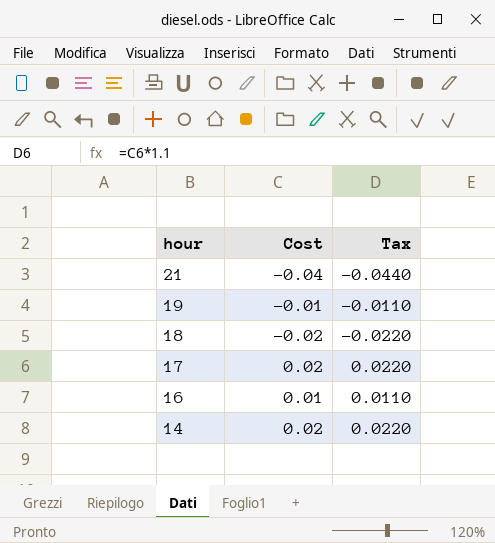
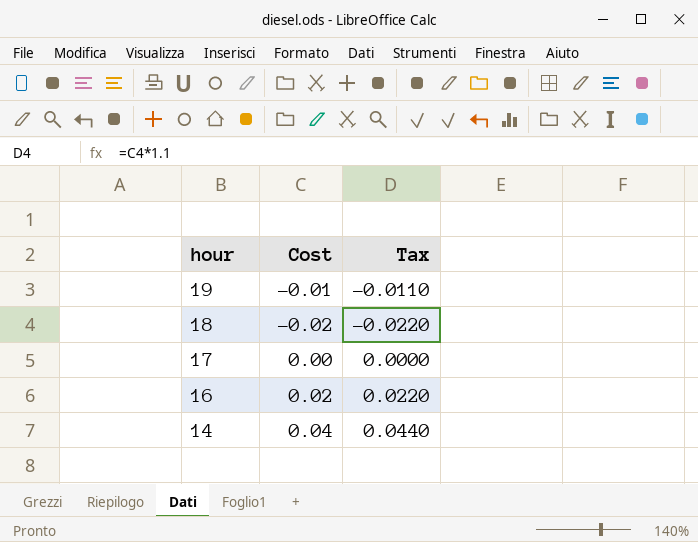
row 21: -0.04 | -0.0440 -> none
17 | Cost: 0.02 -> 0.00
17 | Tax: 0.0220 -> 0.0000
16 | Cost: 0.01 -> 0.02
16 | Tax: 0.0110 -> 0.0220
14 | Cost: 0.02 -> 0.04
14 | Tax: 0.0220 -> 0.0440

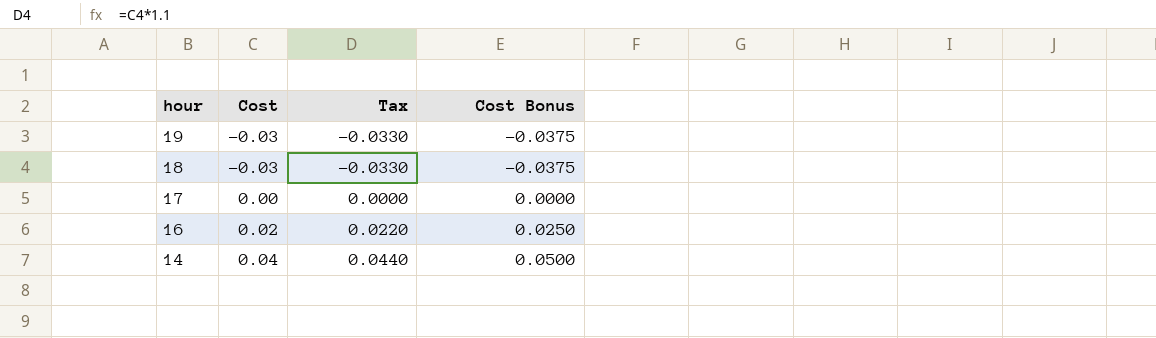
column Cost Bonus | formula: none -> [Cost] * 1.25
19 | Cost: -0.01 -> -0.03
19 | Tax: -0.0110 -> -0.0330
18 | Cost: -0.02 -> -0.03
18 | Tax: -0.0220 -> -0.0330

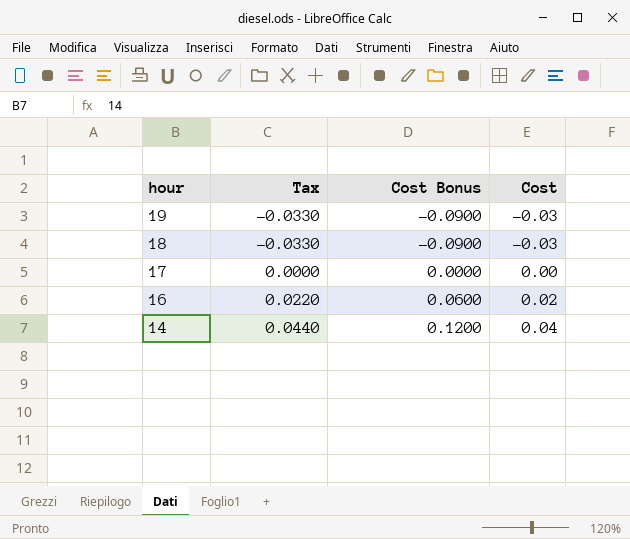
column Cost Bonus | formula: [Cost] * 1.25 -> [Cost] * 3
column Cost | position: 2 -> 4

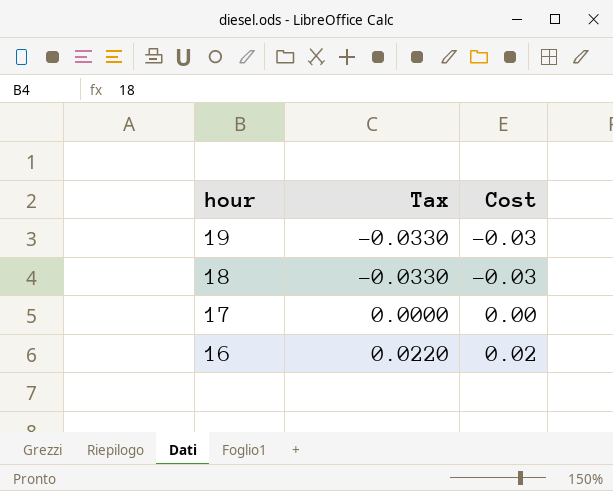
column Cost Bonus | formula: [Cost] * 3 -> none
row 14: 0.0440 | 0.1200 | 0.04 -> none

